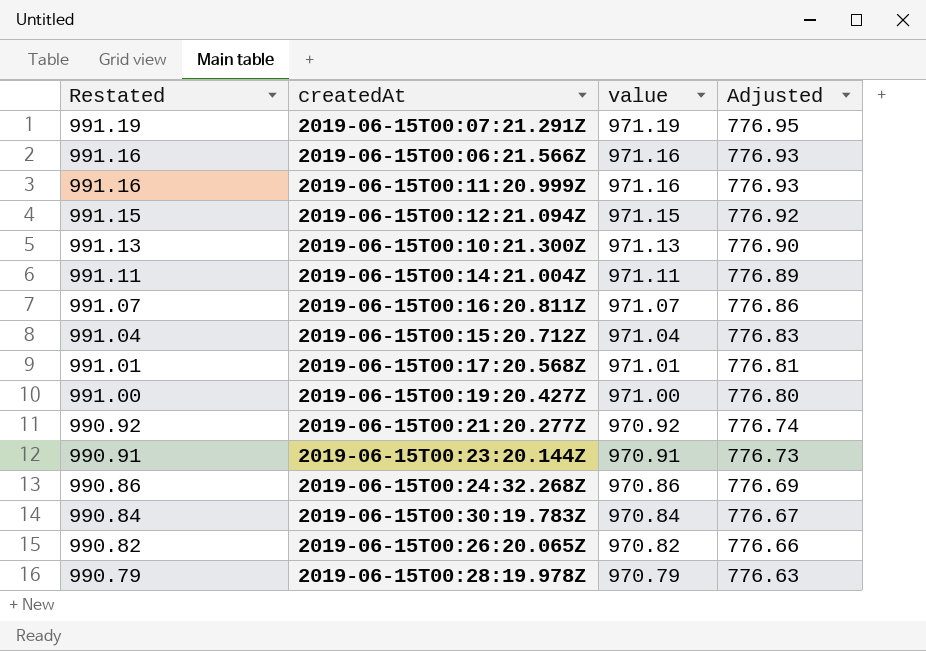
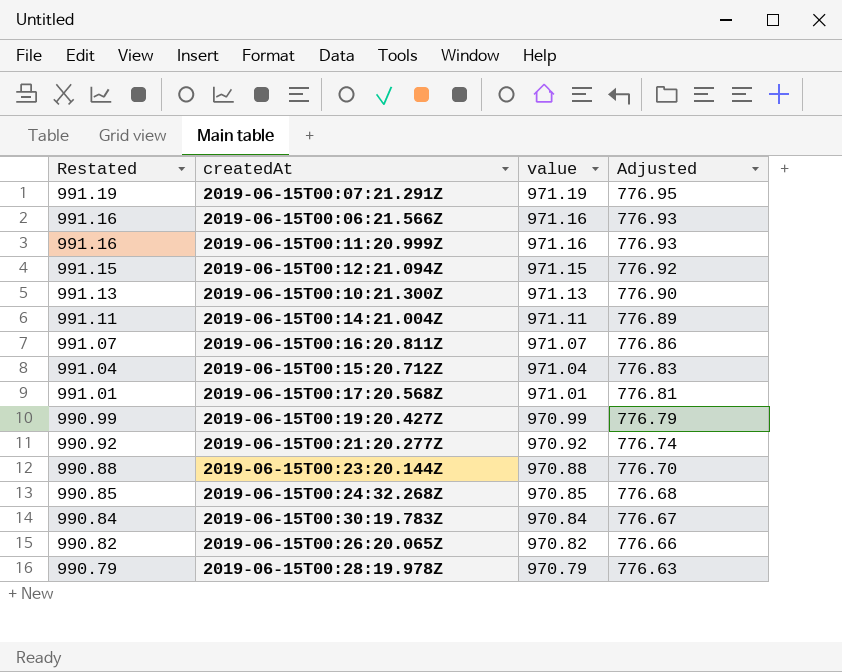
2019-06-15T00:19:20.427Z | Restated: 991.00 -> 990.99
2019-06-15T00:19:20.427Z | value: 971.00 -> 970.99
2019-06-15T00:19:20.427Z | Adjusted: 776.80 -> 776.79
2019-06-15T00:23:20.144Z | Restated: 990.91 -> 990.88
2019-06-15T00:23:20.144Z | value: 970.91 -> 970.88
2019-06-15T00:23:20.144Z | Adjusted: 776.73 -> 776.70
2019-06-15T00:24:32.268Z | Restated: 990.86 -> 990.85
2019-06-15T00:24:32.268Z | value: 970.86 -> 970.85
2019-06-15T00:24:32.268Z | Adjusted: 776.69 -> 776.68

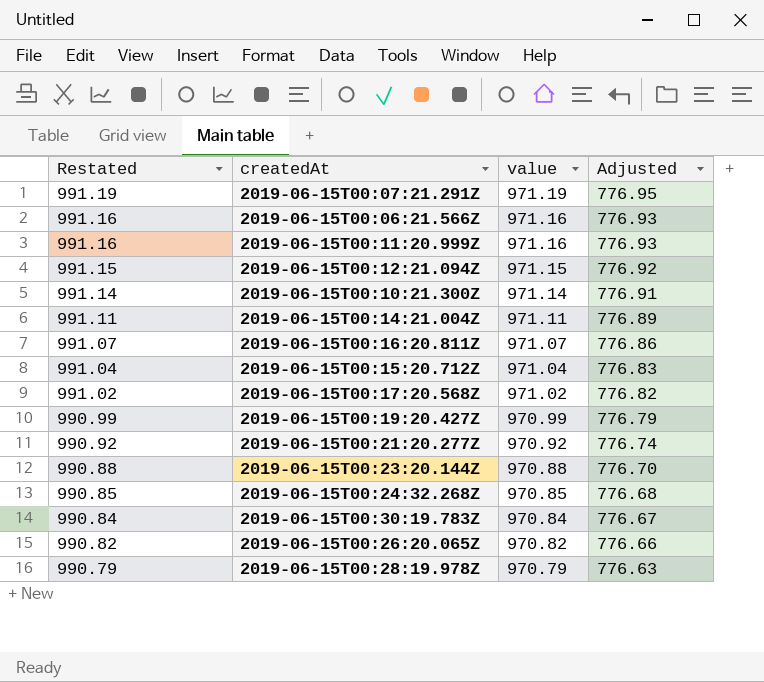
2019-06-15T00:10:21.300Z | Restated: 991.13 -> 991.14
2019-06-15T00:10:21.300Z | value: 971.13 -> 971.14
2019-06-15T00:10:21.300Z | Adjusted: 776.90 -> 776.91
2019-06-15T00:17:20.568Z | Restated: 991.01 -> 991.02
2019-06-15T00:17:20.568Z | value: 971.01 -> 971.02
2019-06-15T00:17:20.568Z | Adjusted: 776.81 -> 776.82

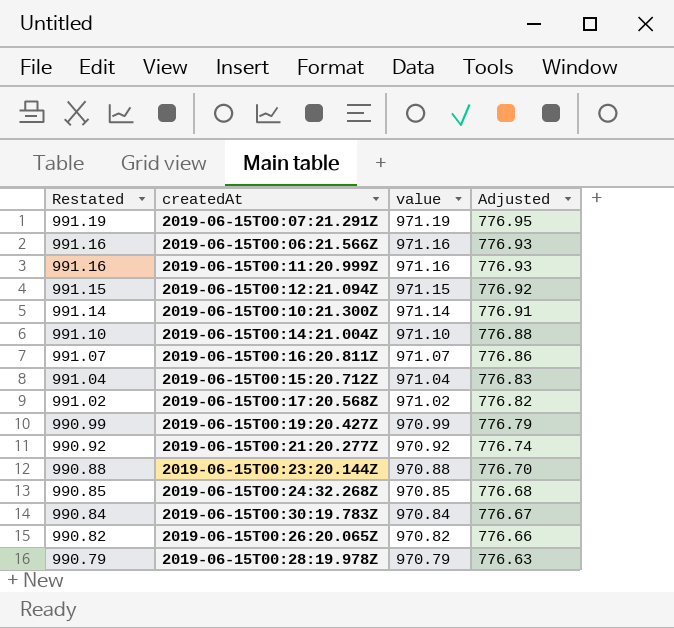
2019-06-15T00:14:21.004Z | Restated: 991.11 -> 991.10
2019-06-15T00:14:21.004Z | value: 971.11 -> 971.10
2019-06-15T00:14:21.004Z | Adjusted: 776.89 -> 776.88

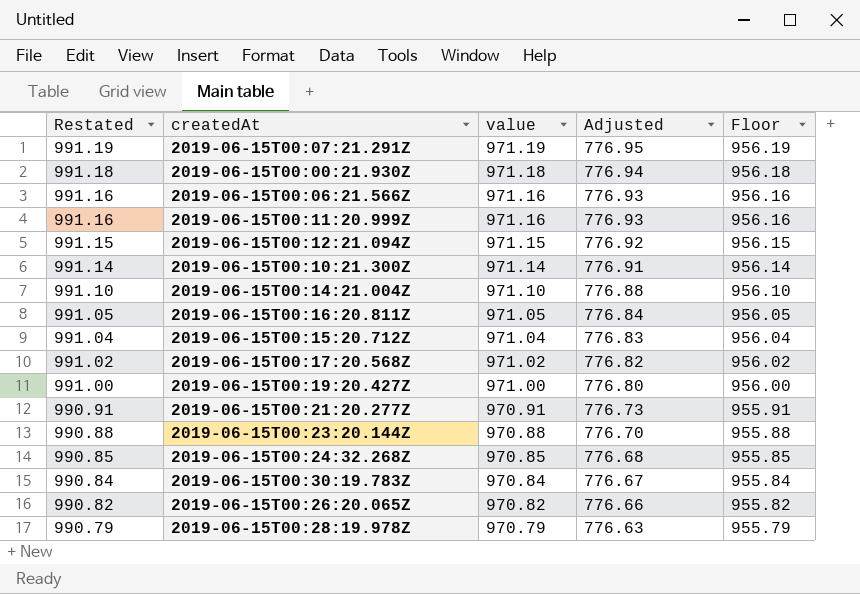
column Floor | formula: none -> [value] - 15
row 2019-06-15T00:00:21.930Z: none -> 991.18 | 971.18 | 776.94 | 956.18
2019-06-15T00:16:20.811Z | Restated: 991.07 -> 991.05
2019-06-15T00:16:20.811Z | value: 971.07 -> 971.05
2019-06-15T00:16:20.811Z | Adjusted: 776.86 -> 776.84
2019-06-15T00:19:20.427Z | Restated: 990.99 -> 991.00
2019-06-15T00:19:20.427Z | value: 970.99 -> 971.00
2019-06-15T00:19:20.427Z | Adjusted: 776.79 -> 776.80
2019-06-15T00:21:20.277Z | Restated: 990.92 -> 990.91
2019-06-15T00:21:20.277Z | value: 970.92 -> 970.91
2019-06-15T00:21:20.277Z | Adjusted: 776.74 -> 776.73

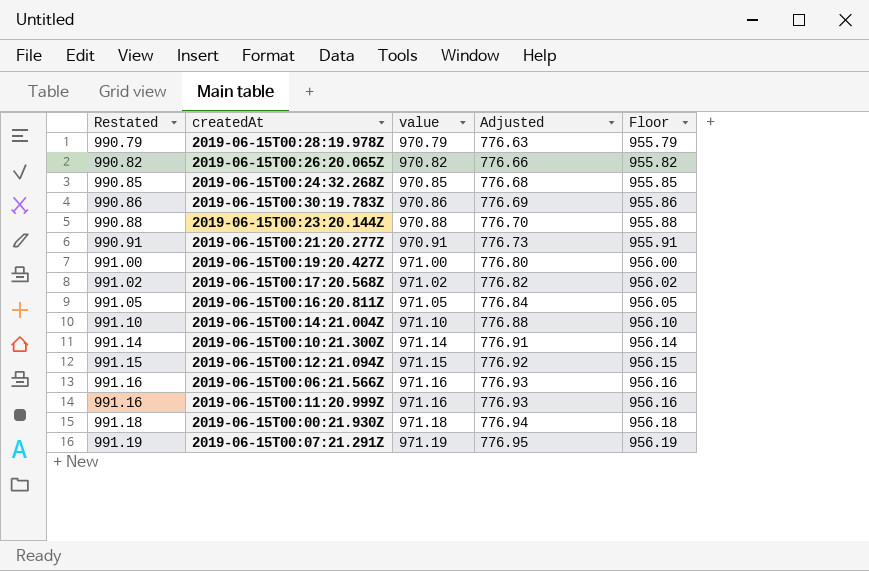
row order: Restated descending -> Restated ascending
row 2019-06-15T00:15:20.712Z: 991.04 | 971.04 | 776.83 | 956.04 -> none
2019-06-15T00:30:19.783Z | Restated: 990.84 -> 990.86
2019-06-15T00:30:19.783Z | value: 970.84 -> 970.86
2019-06-15T00:30:19.783Z | Adjusted: 776.67 -> 776.69
2019-06-15T00:30:19.783Z | Floor: 955.84 -> 955.86

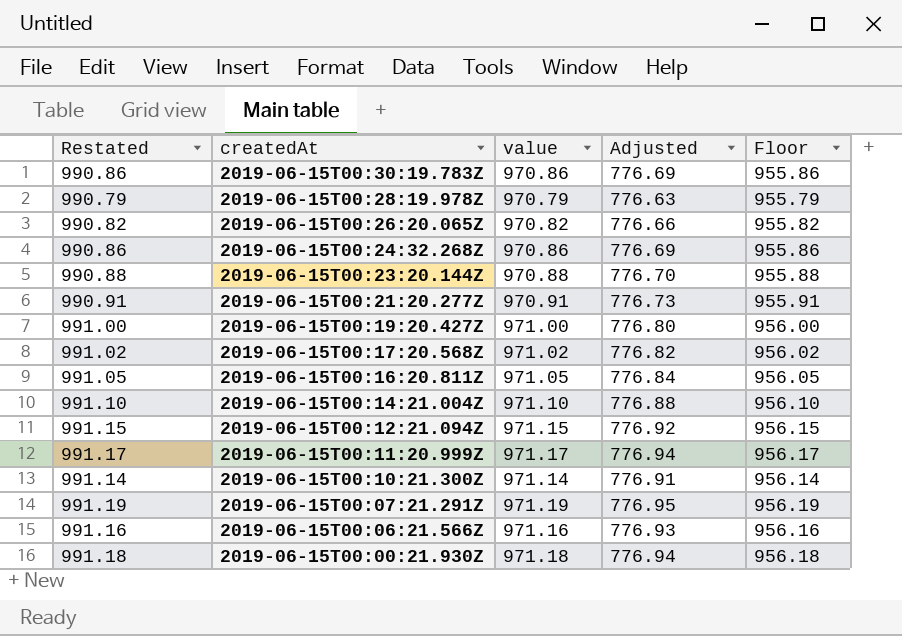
row order: Restated ascending -> createdAt descending
2019-06-15T00:24:32.268Z | Restated: 990.85 -> 990.86
2019-06-15T00:24:32.268Z | value: 970.85 -> 970.86
2019-06-15T00:24:32.268Z | Adjusted: 776.68 -> 776.69
2019-06-15T00:24:32.268Z | Floor: 955.85 -> 955.86
2019-06-15T00:11:20.999Z | Restated: 991.16 -> 991.17
2019-06-15T00:11:20.999Z | value: 971.16 -> 971.17
2019-06-15T00:11:20.999Z | Adjusted: 776.93 -> 776.94
2019-06-15T00:11:20.999Z | Floor: 956.16 -> 956.17

